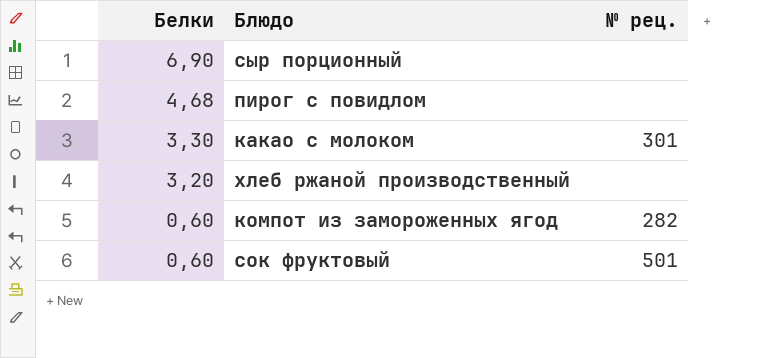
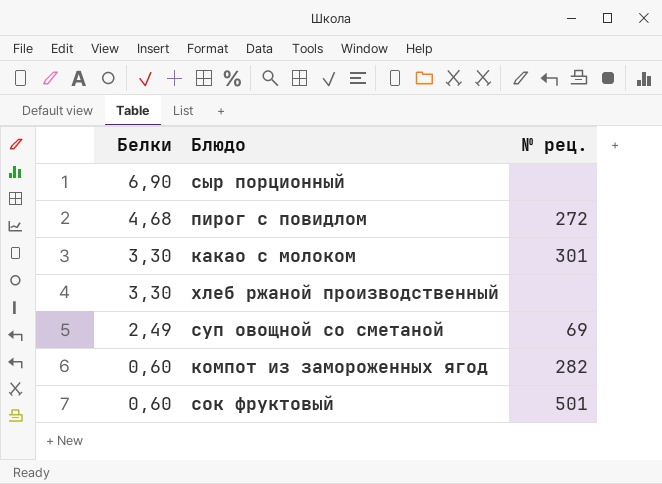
пирог с повидлом | № рец.: none -> 272
хлеб ржаной производственный | Белки: 3,20 -> 3,30
row суп овощной со сметаной: none -> 2,49 | 69

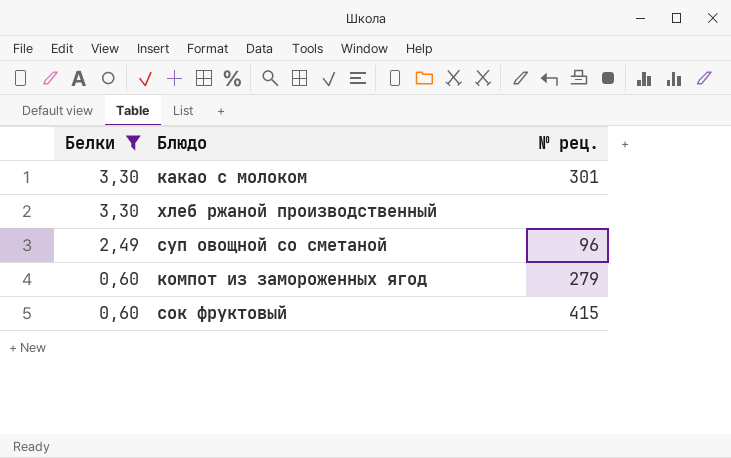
filter: none -> Белки <= 3,30
суп овощной со сметаной | № рец.: 69 -> 96
компот из замороженных ягод | № рец.: 282 -> 279
сок фруктовый | № рец.: 501 -> 415

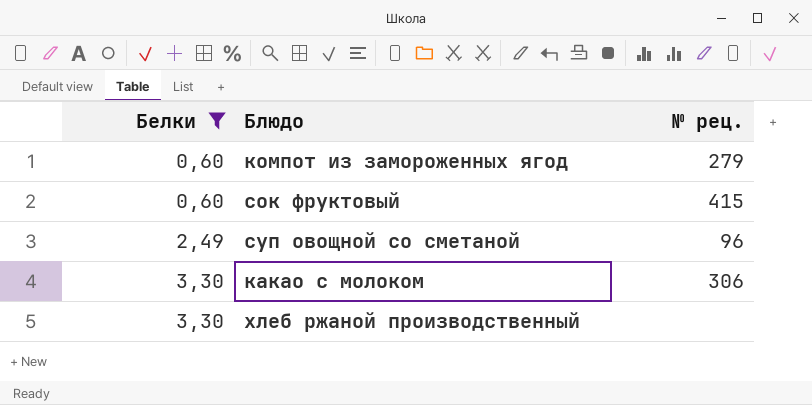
row order: Белки descending -> Белки ascending
какао с молоком | № рец.: 301 -> 306

